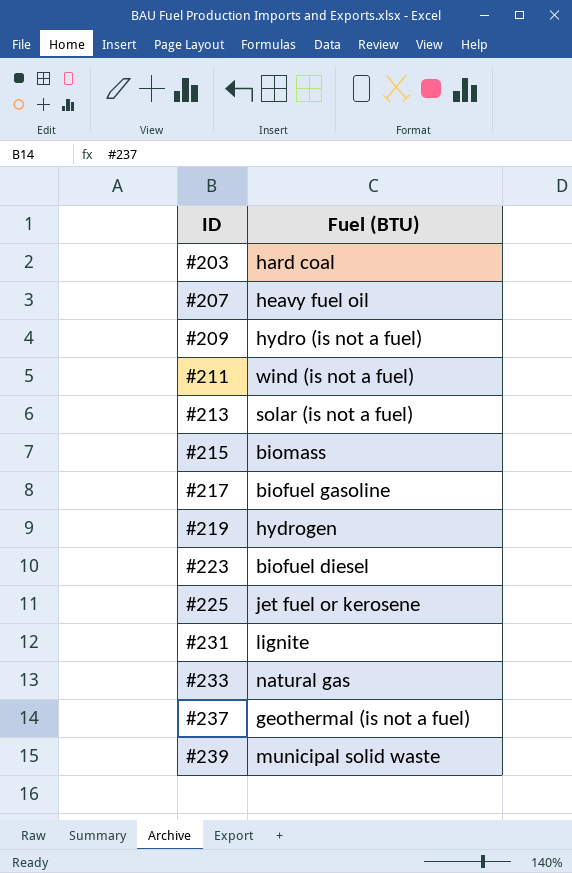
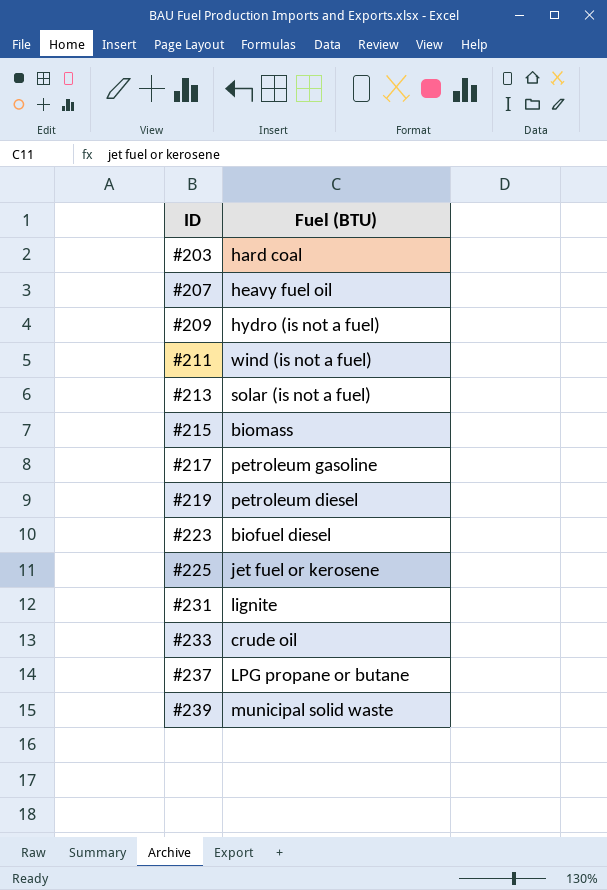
#217 | Fuel (BTU): biofuel gasoline -> petroleum gasoline
#219 | Fuel (BTU): hydrogen -> petroleum diesel
#233 | Fuel (BTU): natural gas -> crude oil
#237 | Fuel (BTU): geothermal (is not a fuel) -> LPG propane or butane

